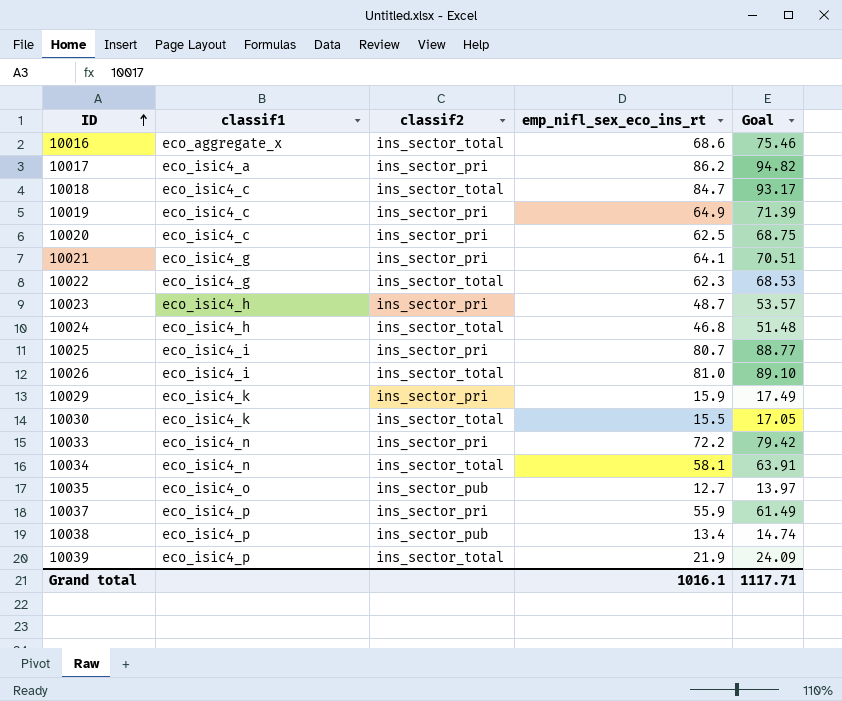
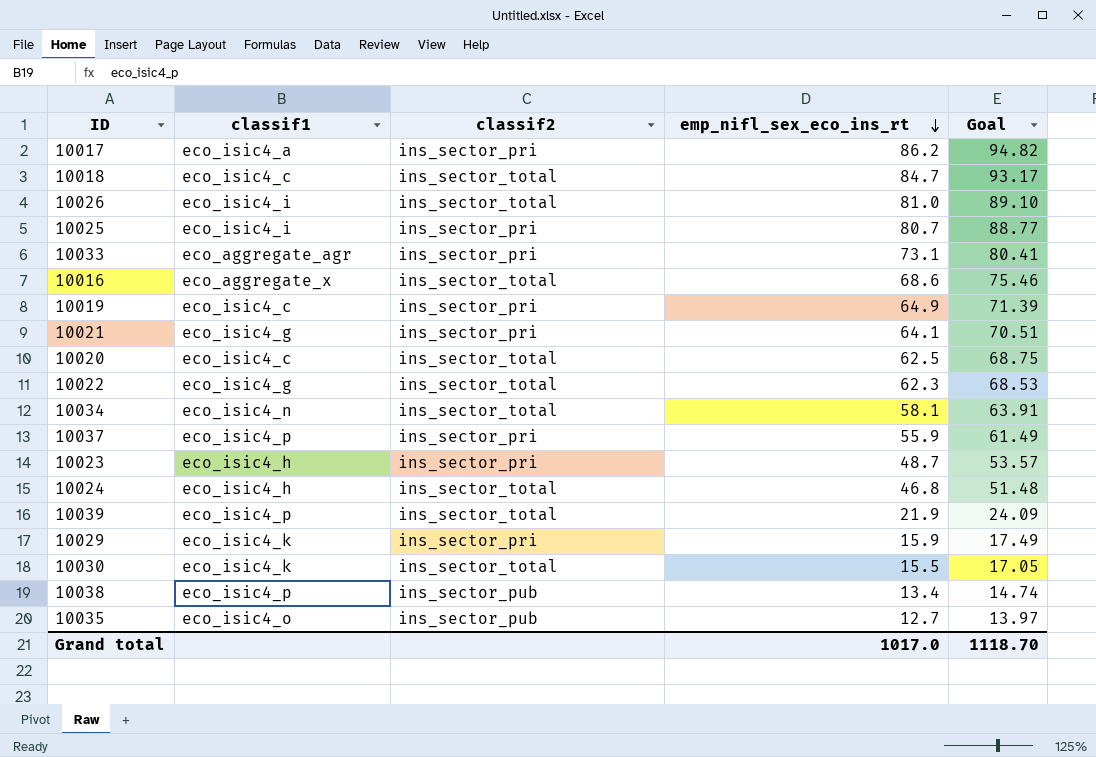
row order: ID ascending -> emp_nifl_sex_eco_ins_rt descending
10033 | classif1: eco_isic4_n -> eco_aggregate_agr
10033 | emp_nifl_sex_eco_ins_rt: 72.2 -> 73.1
10033 | Goal: 79.42 -> 80.41
10020 | classif2: ins_sector_pri -> ins_sector_total
Grand total | emp_nifl_sex_eco_ins_rt: 1016.1 -> 1017.0
Grand total | Goal: 1117.71 -> 1118.70

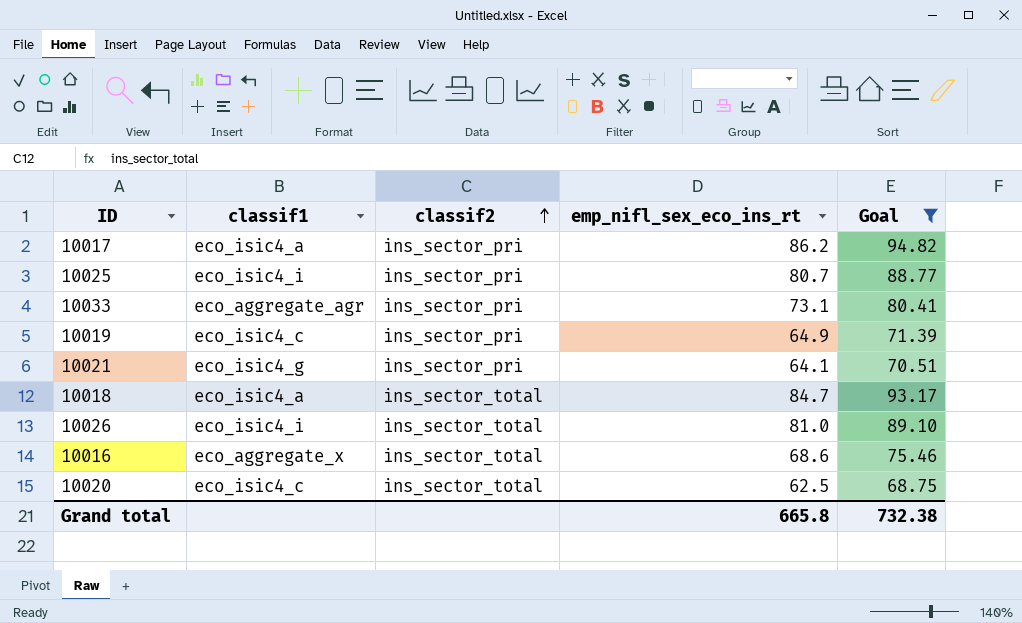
filter: none -> Goal >= 68.75
row order: emp_nifl_sex_eco_ins_rt descending -> classif2 ascending
10018 | classif1: eco_isic4_c -> eco_isic4_a
Grand total | emp_nifl_sex_eco_ins_rt: 1017.0 -> 665.8
Grand total | Goal: 1118.70 -> 732.38

